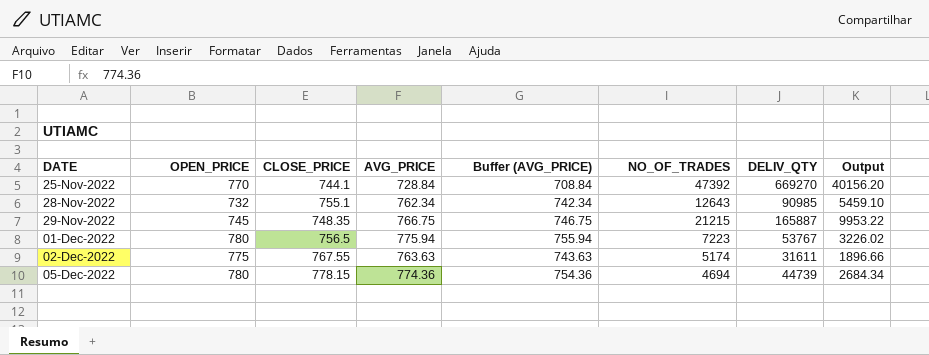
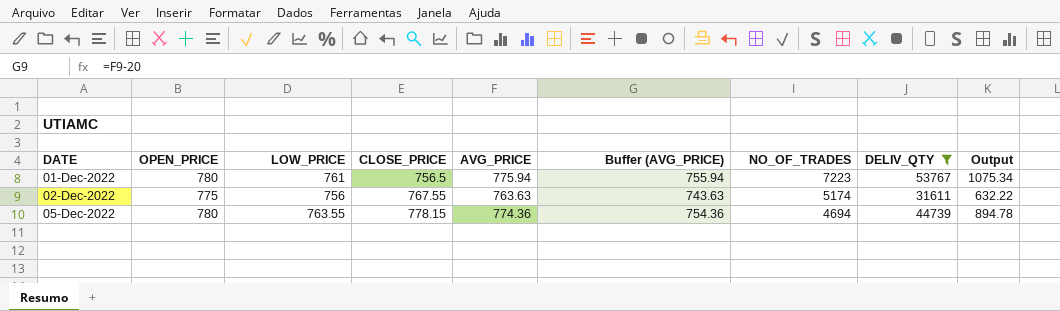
filter: none -> DELIV_QTY <= 53767
column LOW_PRICE | position: none -> 3
column Output | formula: [DELIV_QTY] * 0.06 -> [DELIV_QTY] * 0.02

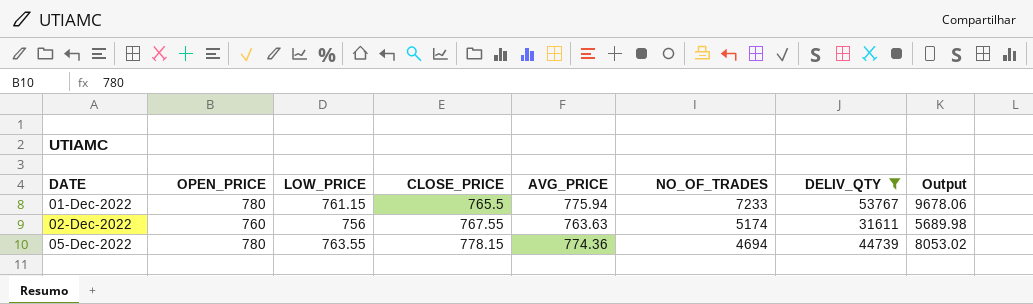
column Buffer (AVG_PRICE) | formula: [AVG_PRICE] - 20 -> none
column Output | formula: [DELIV_QTY] * 0.02 -> [DELIV_QTY] * 0.18
01-Dec-2022 | LOW_PRICE: 761 -> 761.15
01-Dec-2022 | CLOSE_PRICE: 756.5 -> 765.5
01-Dec-2022 | NO_OF_TRADES: 7223 -> 7233
02-Dec-2022 | OPEN_PRICE: 775 -> 760

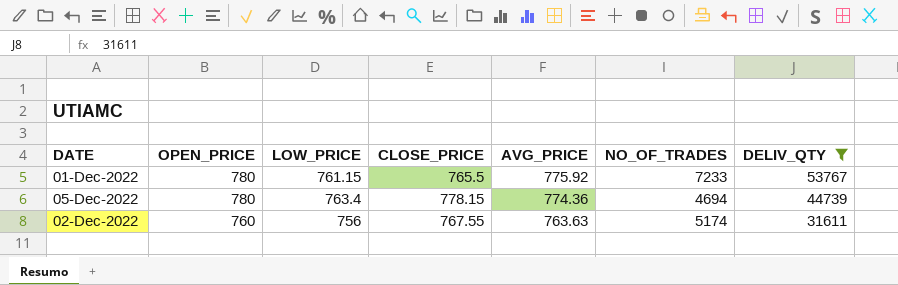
row order: DATE ascending -> OPEN_PRICE descending
column Output | formula: [DELIV_QTY] * 0.18 -> none
01-Dec-2022 | AVG_PRICE: 775.94 -> 775.92
05-Dec-2022 | LOW_PRICE: 763.55 -> 763.4

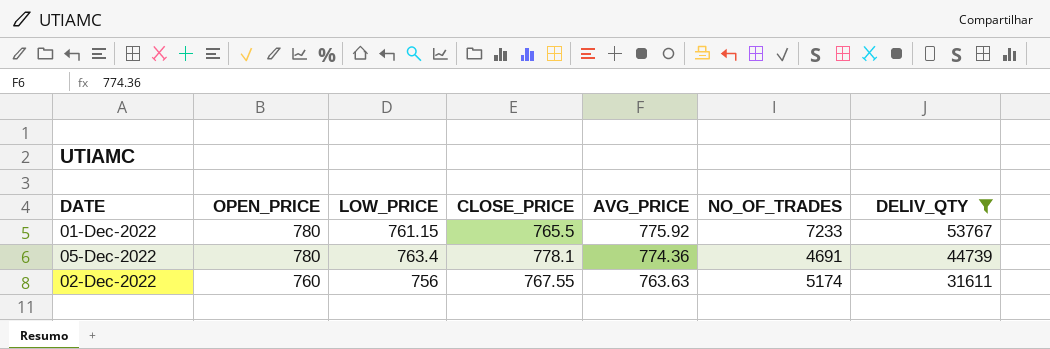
05-Dec-2022 | CLOSE_PRICE: 778.15 -> 778.1
05-Dec-2022 | NO_OF_TRADES: 4694 -> 4691

